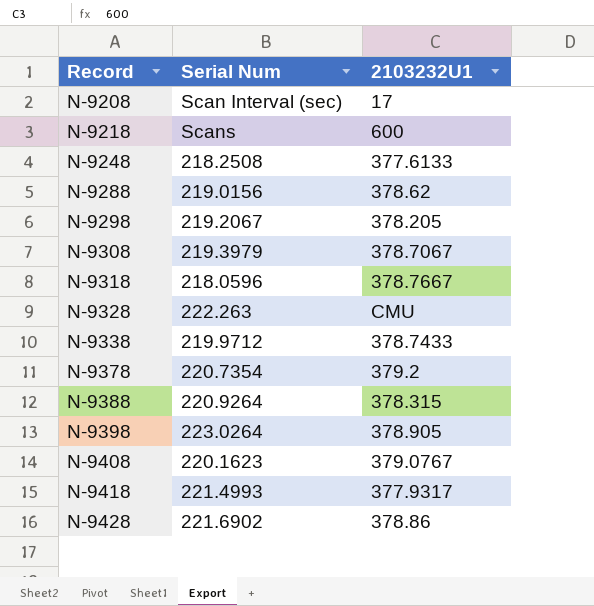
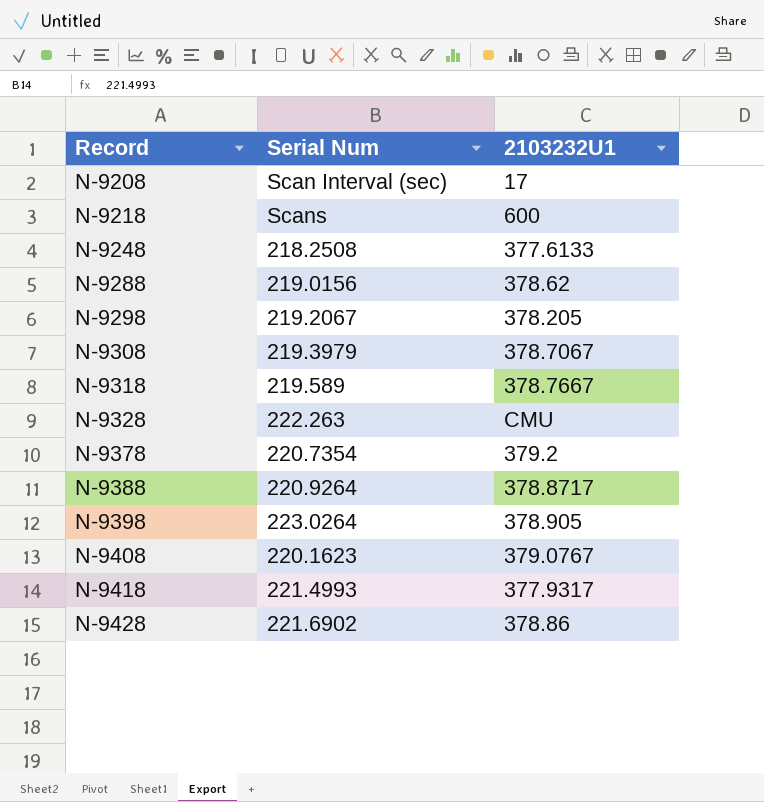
row N-9338: 219.9712 | 378.7433 -> none
N-9318 | Serial Num: 218.0596 -> 219.589
N-9388 | 2103232U1: 378.315 -> 378.8717

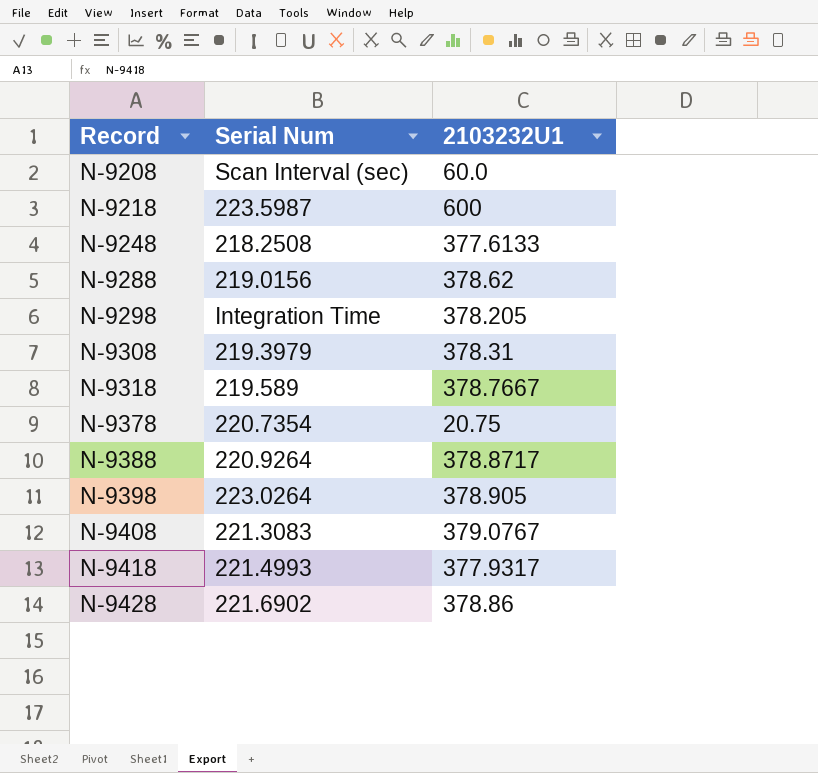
row N-9328: 222.263 | CMU -> none
N-9208 | 2103232U1: 17 -> 60.0
N-9218 | Serial Num: Scans -> 223.5987
N-9298 | Serial Num: 219.2067 -> Integration Time
N-9308 | 2103232U1: 378.7067 -> 378.31
N-9378 | 2103232U1: 379.2 -> 20.75
N-9408 | Serial Num: 220.1623 -> 221.3083

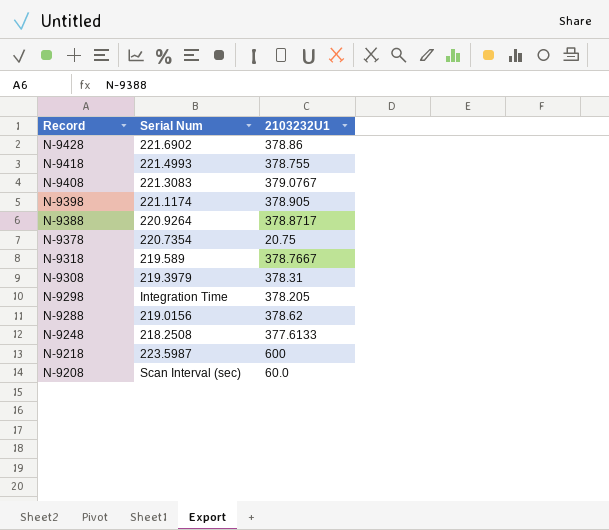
row order: Record ascending -> Record descending
N-9418 | 2103232U1: 377.9317 -> 378.755
N-9398 | Serial Num: 223.0264 -> 221.1174

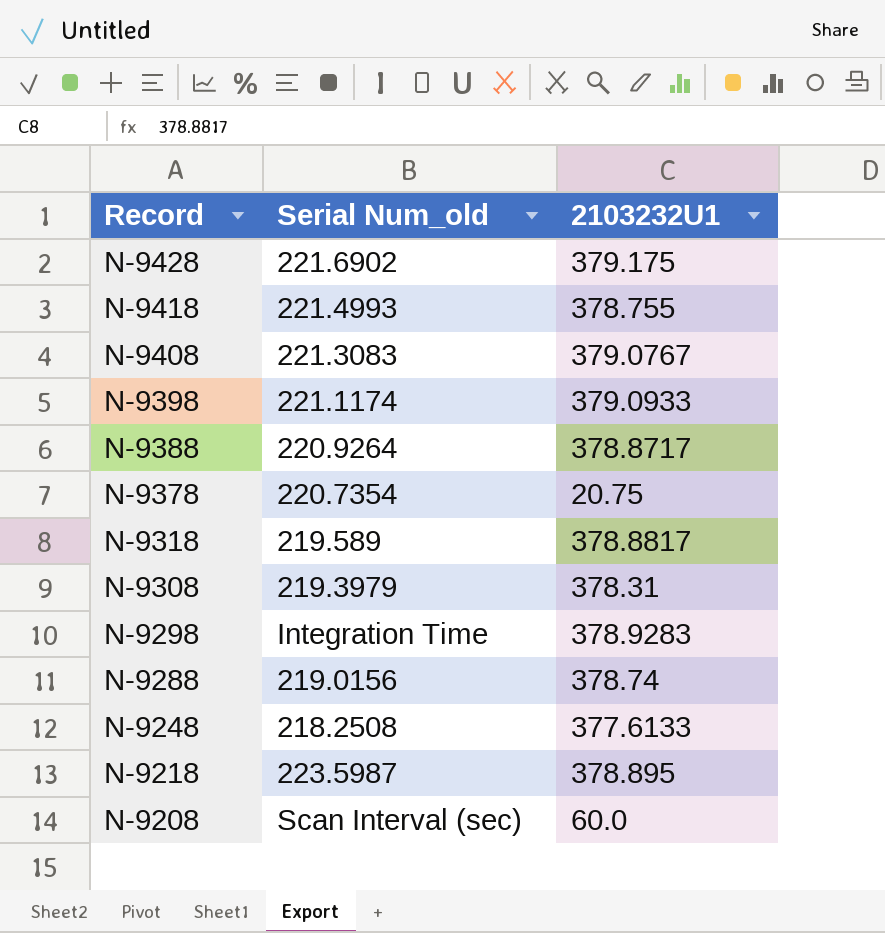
column name: Serial Num -> Serial Num_old
N-9428 | 2103232U1: 378.86 -> 379.175
N-9398 | 2103232U1: 378.905 -> 379.0933
N-9318 | 2103232U1: 378.7667 -> 378.8817
N-9298 | 2103232U1: 378.205 -> 378.9283
N-9288 | 2103232U1: 378.62 -> 378.74
N-9218 | 2103232U1: 600 -> 378.895

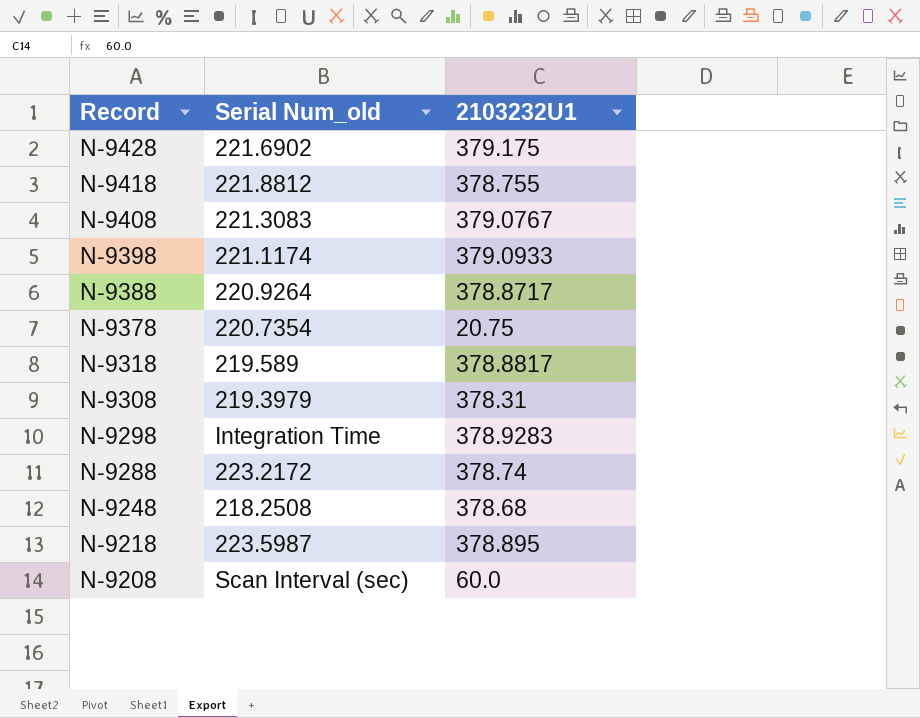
N-9418 | Serial Num_old: 221.4993 -> 221.8812
N-9288 | Serial Num_old: 219.0156 -> 223.2172
N-9248 | 2103232U1: 377.6133 -> 378.68

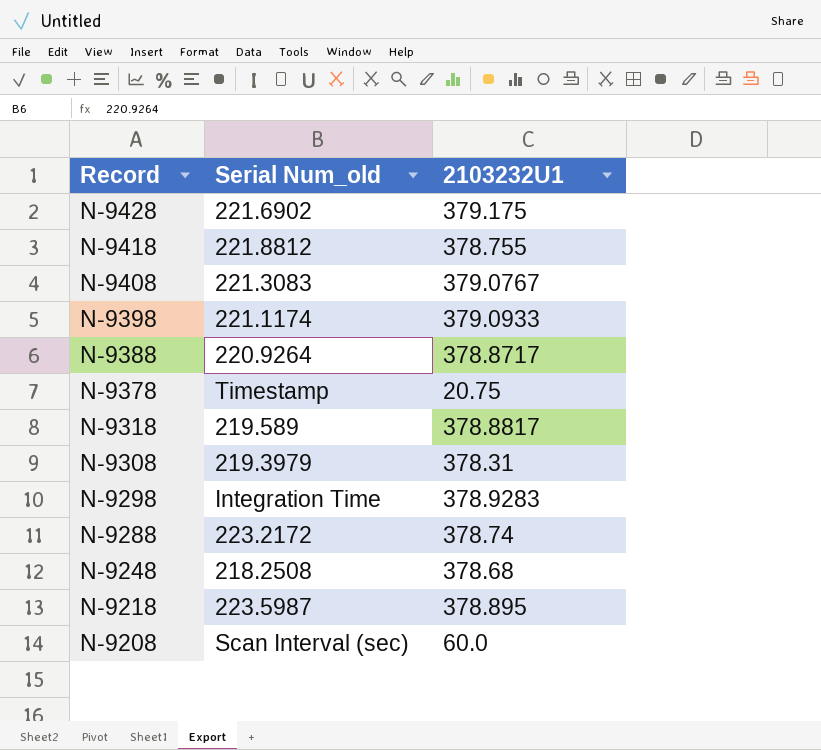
N-9378 | Serial Num_old: 220.7354 -> Timestamp

